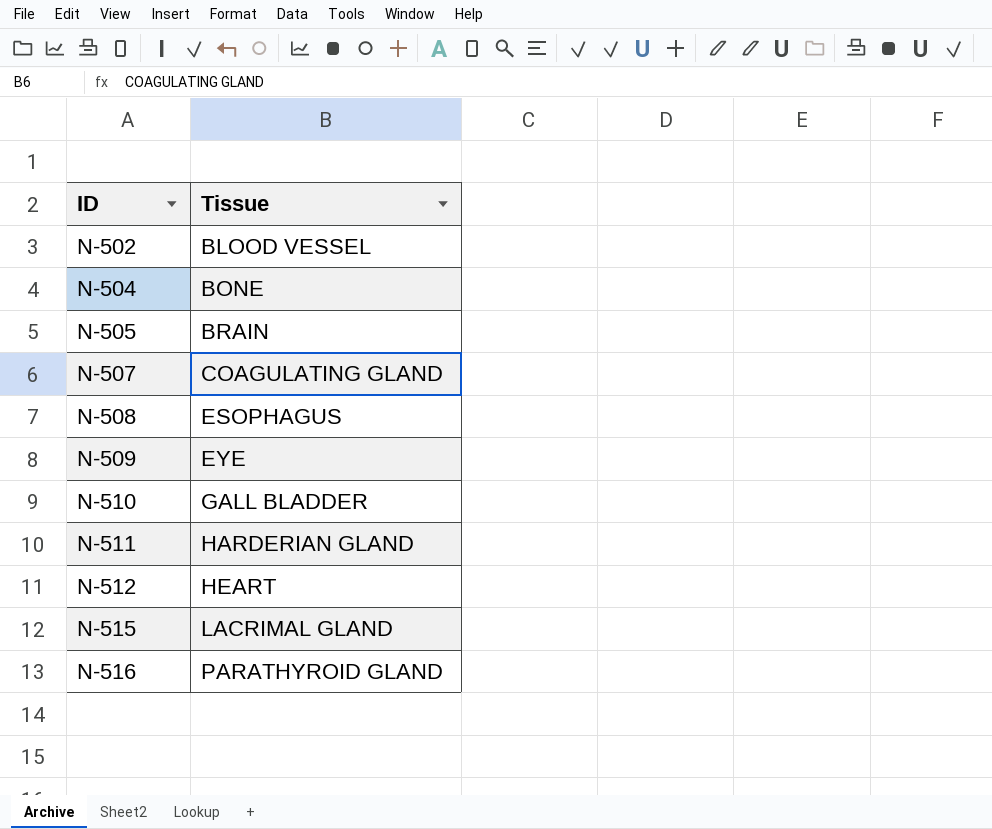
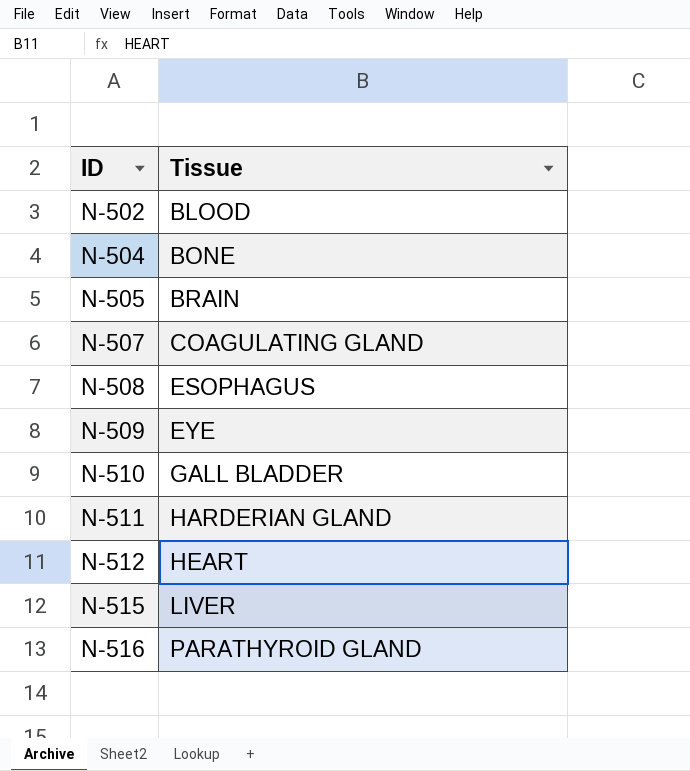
N-502 | Tissue: BLOOD VESSEL -> BLOOD
N-515 | Tissue: LACRIMAL GLAND -> LIVER

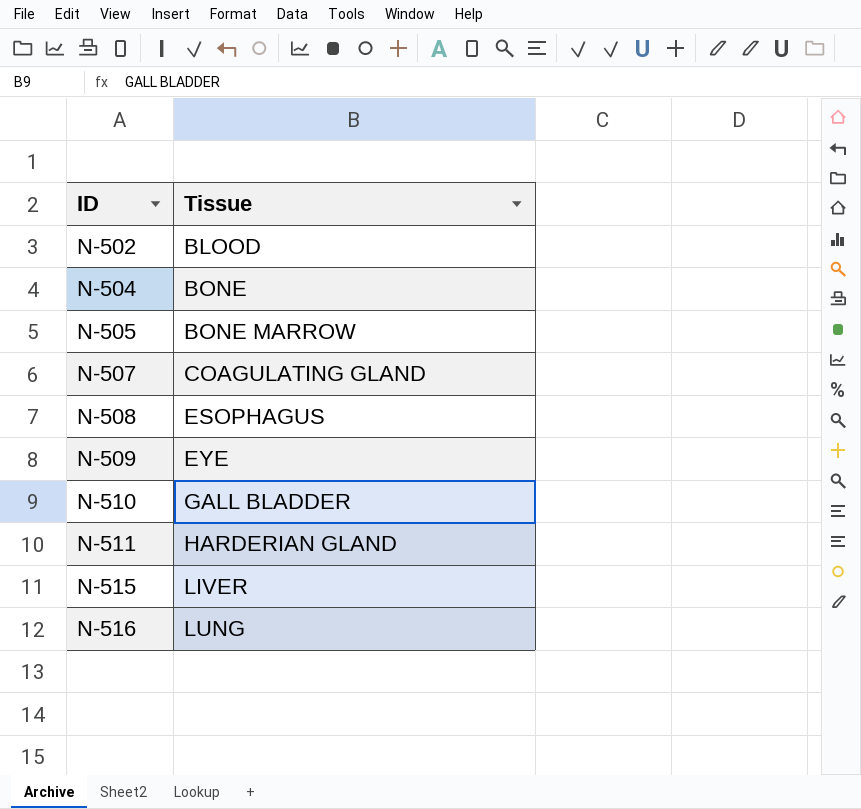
row N-512: HEART -> none
N-505 | Tissue: BRAIN -> BONE MARROW
N-516 | Tissue: PARATHYROID GLAND -> LUNG

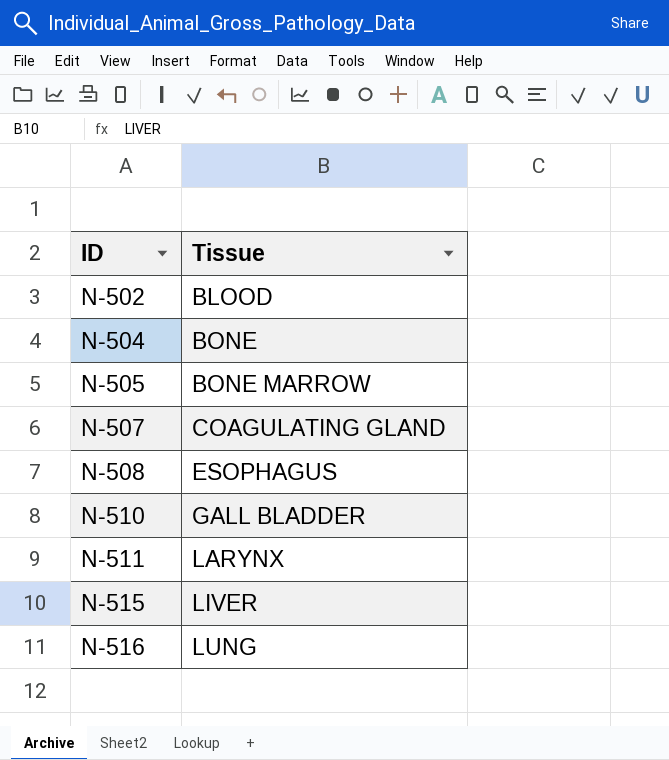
row N-509: EYE -> none
N-511 | Tissue: HARDERIAN GLAND -> LARYNX

